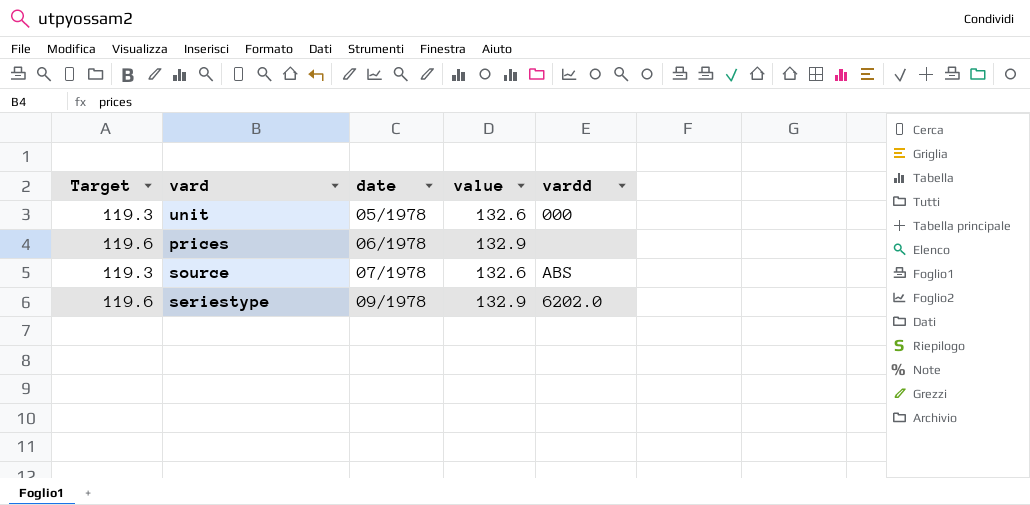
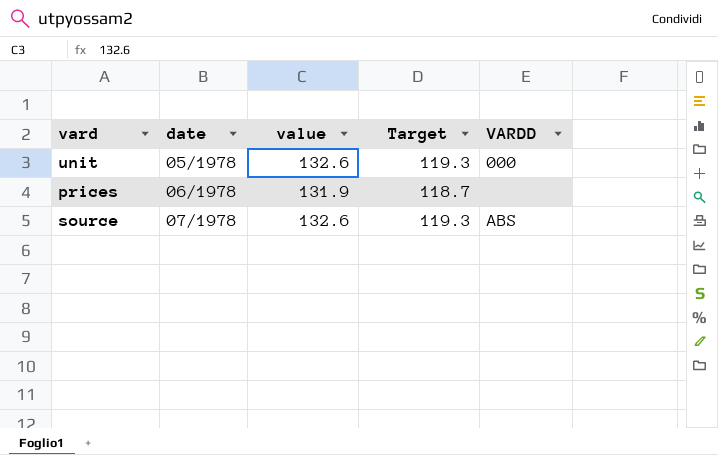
column Target | position: 1 -> 4
column name: vardd -> VARDD
row seriestype: 119.6 | 09/1978 | 132.9 | 6202.0 -> none
prices | value: 132.9 -> 131.9
prices | Target: 119.6 -> 118.7

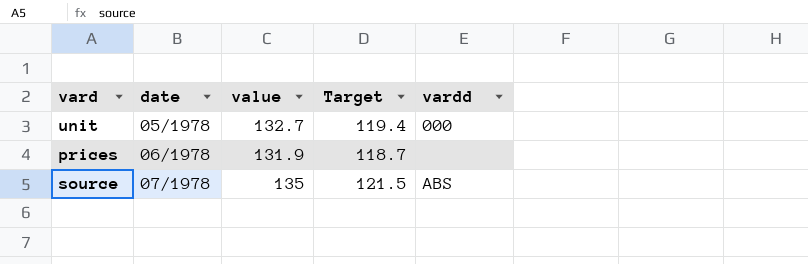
column name: VARDD -> vardd
unit | value: 132.6 -> 132.7
unit | Target: 119.3 -> 119.4
source | value: 132.6 -> 135
source | Target: 119.3 -> 121.5

